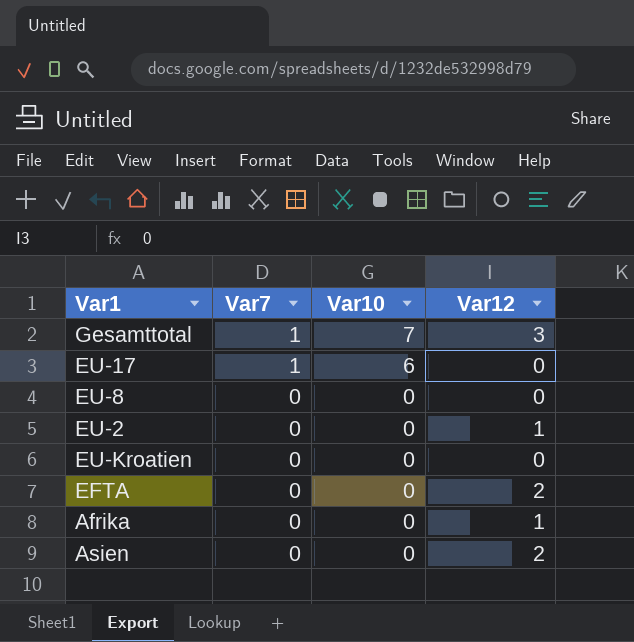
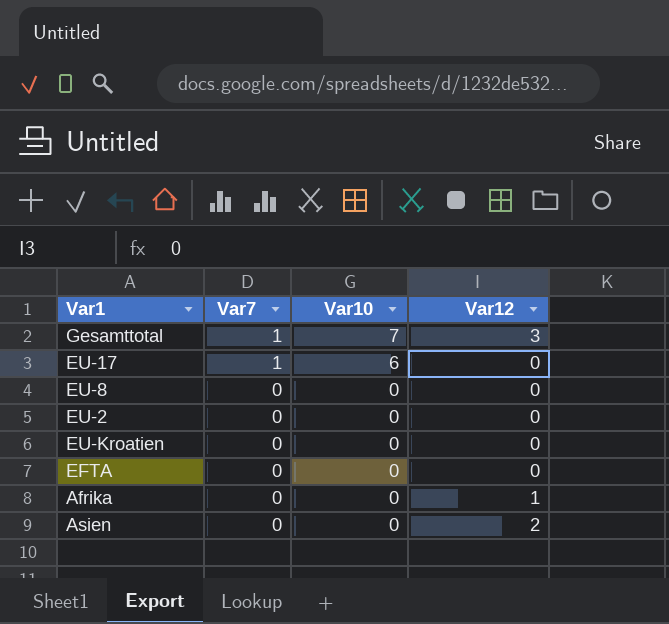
EU-2 | Var12: 1 -> 0
EFTA | Var12: 2 -> 0

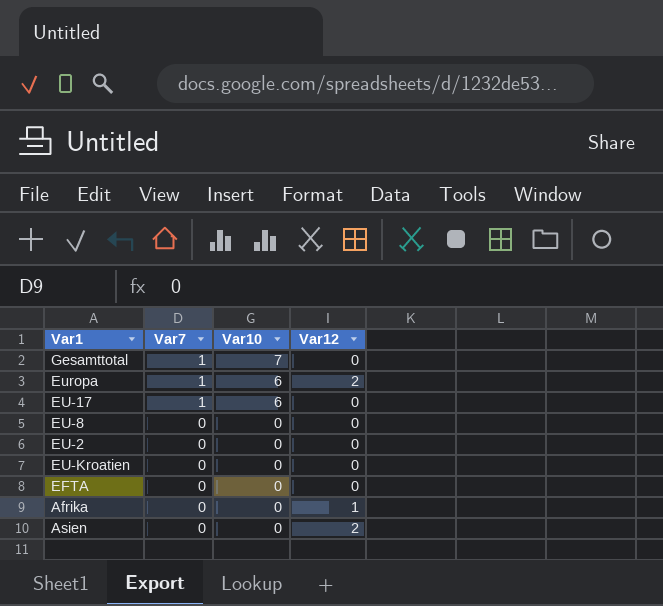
Gesamttotal | Var12: 3 -> 0
row Europa: none -> 1 | 6 | 2

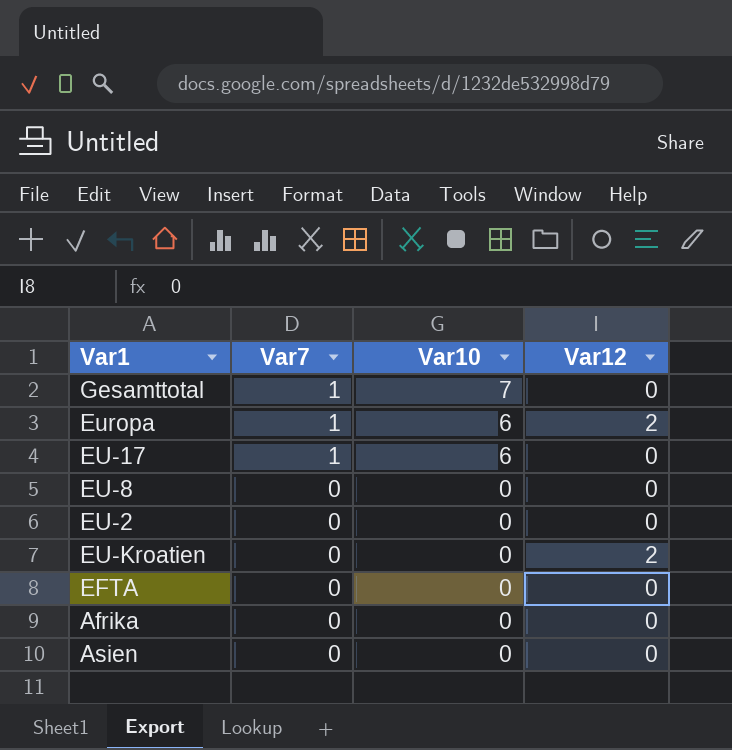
EU-Kroatien | Var12: 0 -> 2
Afrika | Var12: 1 -> 0
Asien | Var12: 2 -> 0

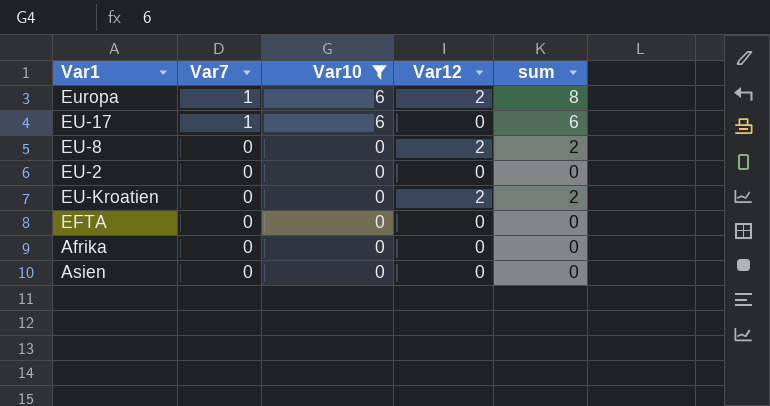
filter: none -> Var10 != 7
column sum | formula: none -> [Var10] + [Var12]
EU-8 | Var12: 0 -> 2

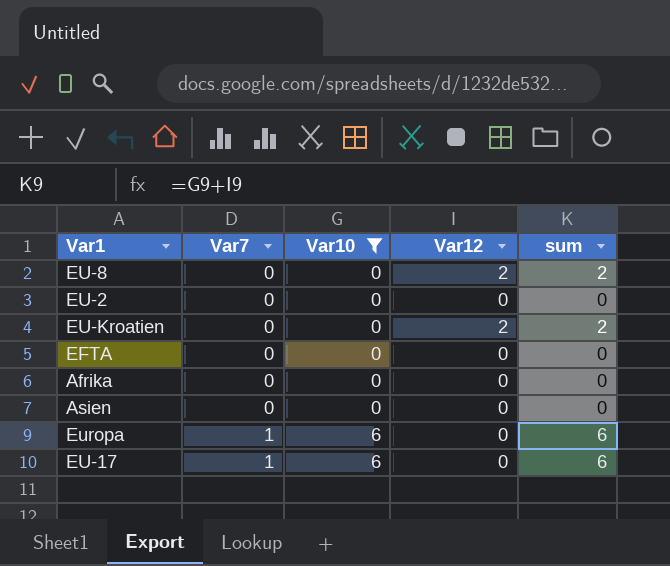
row order: Var7 descending -> Var7 ascending
Europa | Var12: 2 -> 0
Europa | sum: 8 -> 6

